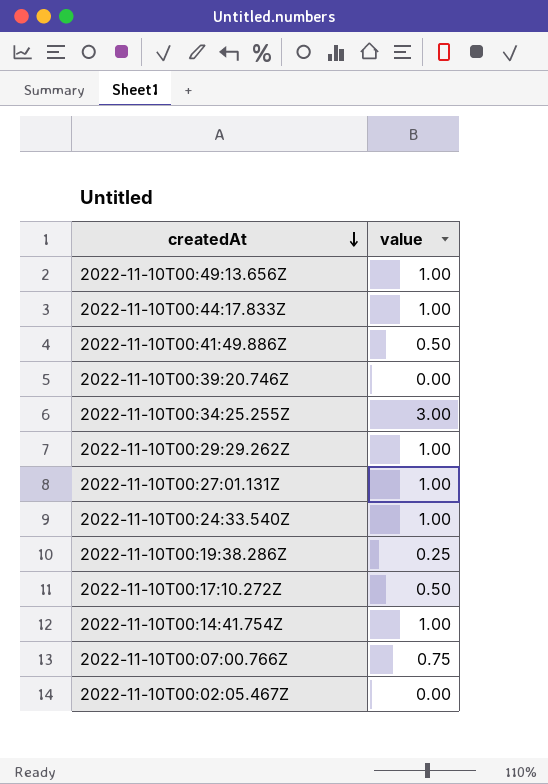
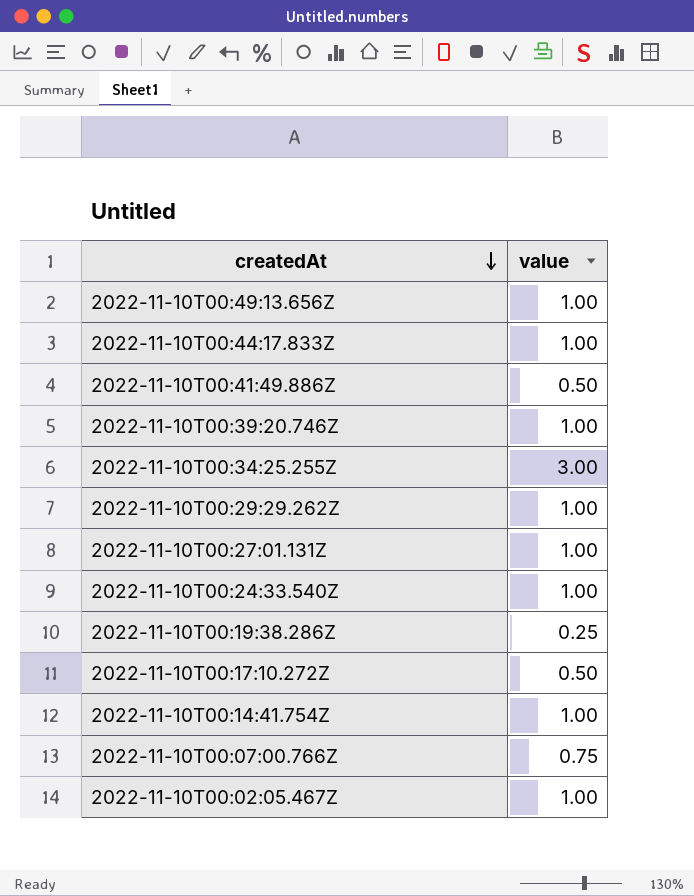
2022-11-10T00:39:20.746Z | value: 0.00 -> 1.00
2022-11-10T00:02:05.467Z | value: 0.00 -> 1.00

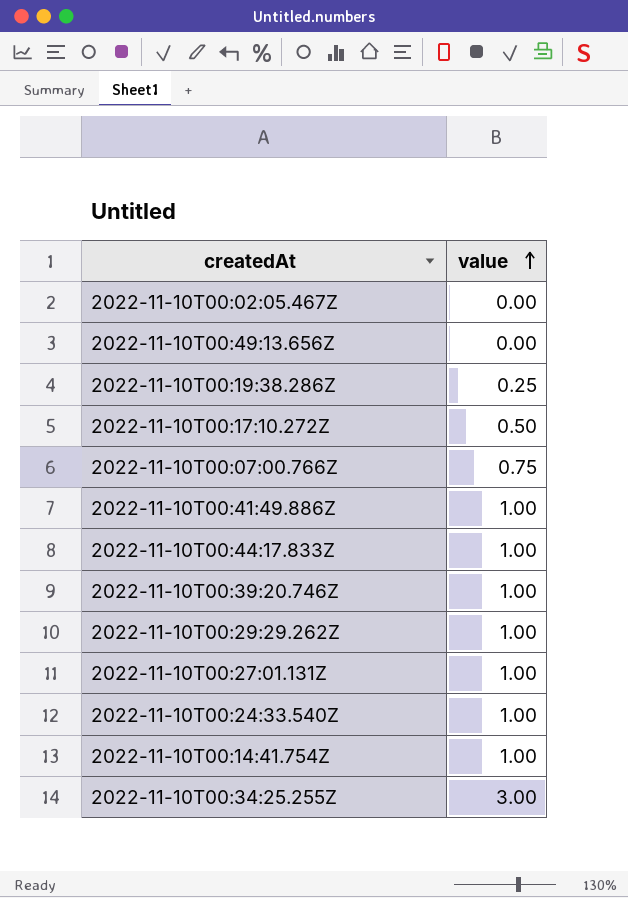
row order: createdAt descending -> value ascending
2022-11-10T00:02:05.467Z | value: 1.00 -> 0.00
2022-11-10T00:49:13.656Z | value: 1.00 -> 0.00
2022-11-10T00:41:49.886Z | value: 0.50 -> 1.00

